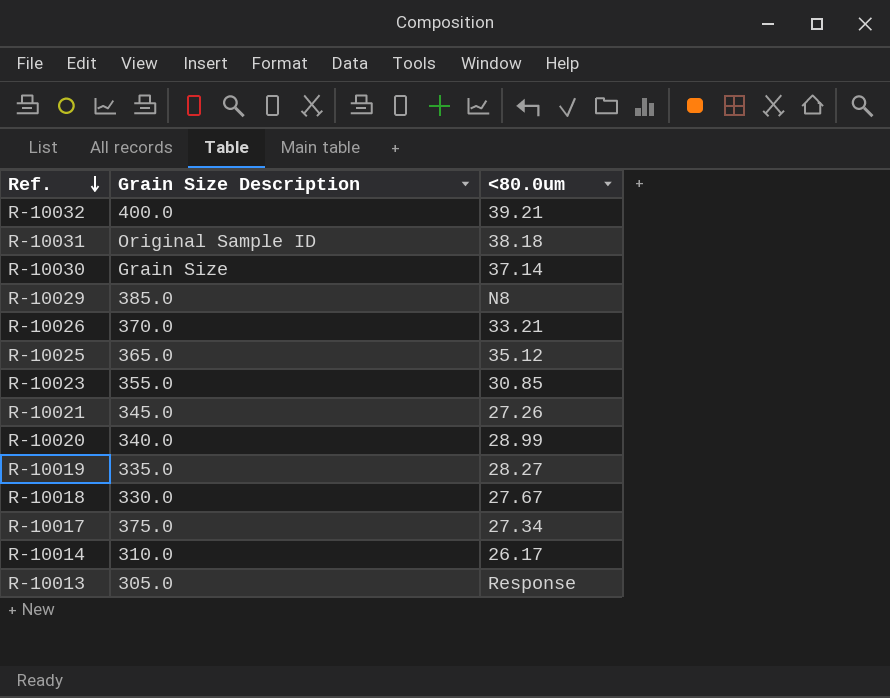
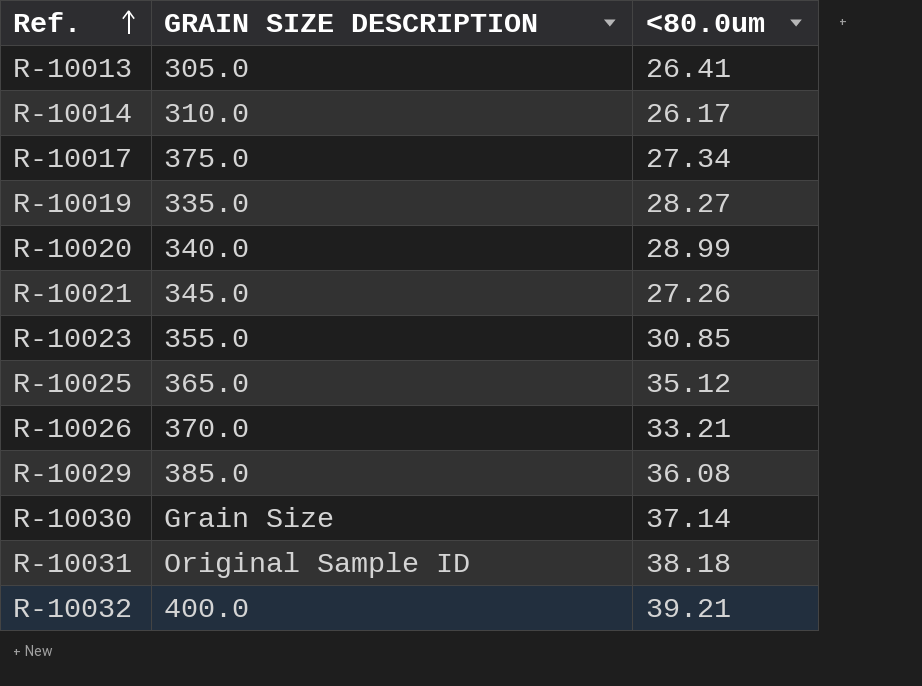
row order: Ref. descending -> Ref. ascending
column name: Grain Size Description -> GRAIN SIZE DESCRIPTION
row R-10018: 330.0 | 27.67 -> none
R-10013 | <80.0um: Response -> 26.41
R-10029 | <80.0um: N8 -> 36.08

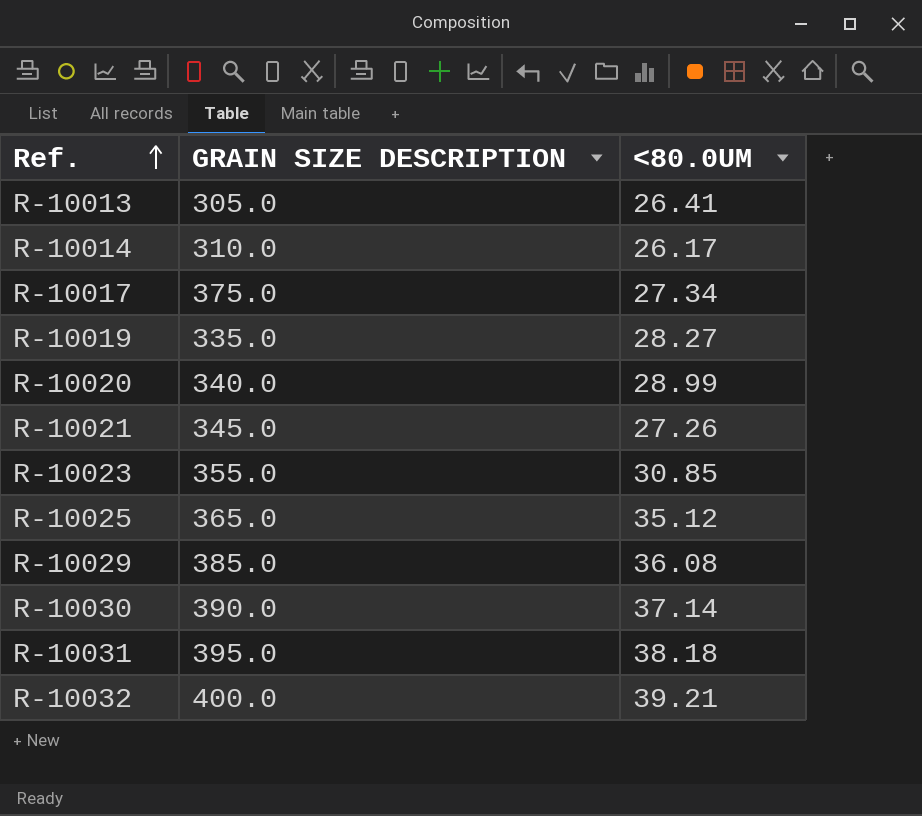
column name: <80.0um -> <80.0UM
row R-10026: 370.0 | 33.21 -> none
R-10030 | GRAIN SIZE DESCRIPTION: Grain Size -> 390.0
R-10031 | GRAIN SIZE DESCRIPTION: Original Sample ID -> 395.0

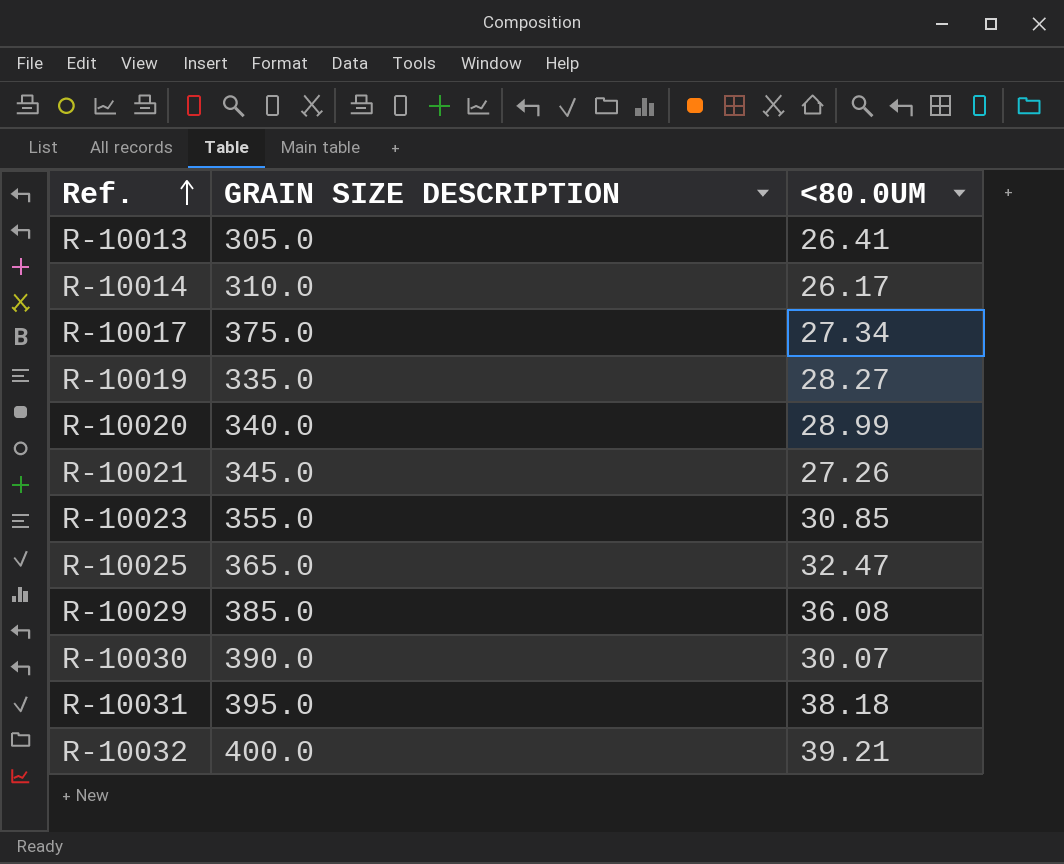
R-10025 | <80.0UM: 35.12 -> 32.47
R-10030 | <80.0UM: 37.14 -> 30.07

